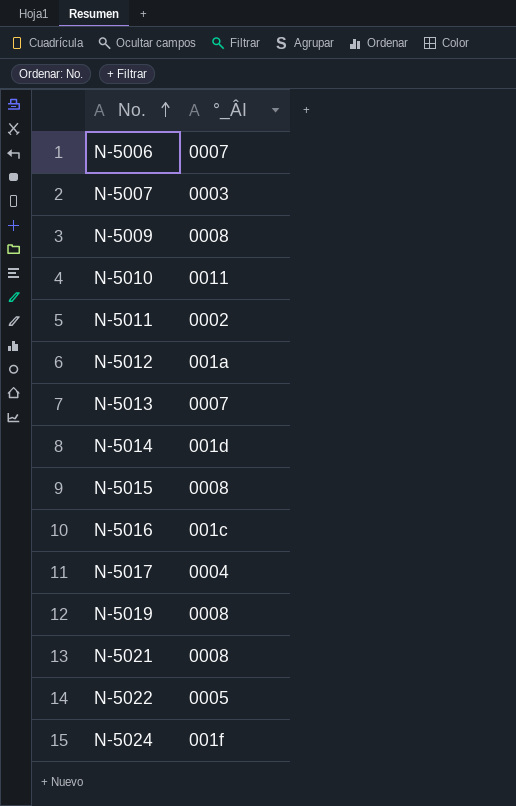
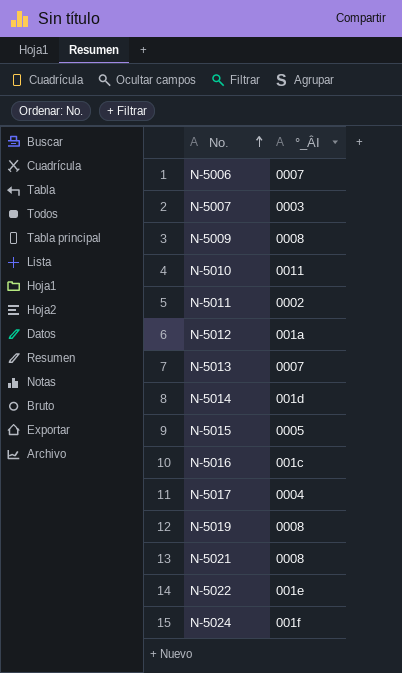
N-5015 | °_ÂI: 0008 -> 0005
N-5022 | °_ÂI: 0005 -> 001e

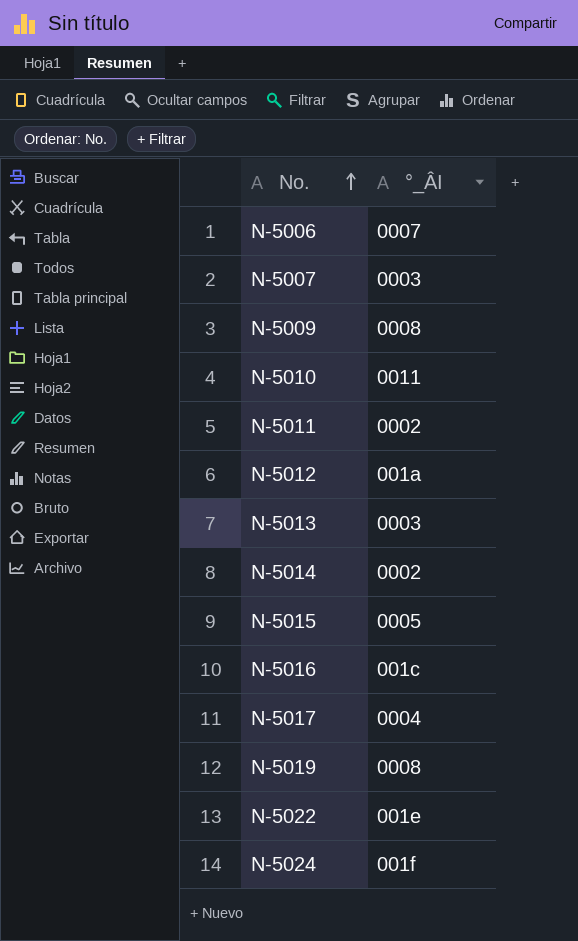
row N-5021: 0008 -> none
N-5013 | °_ÂI: 0007 -> 0003
N-5014 | °_ÂI: 001d -> 0002

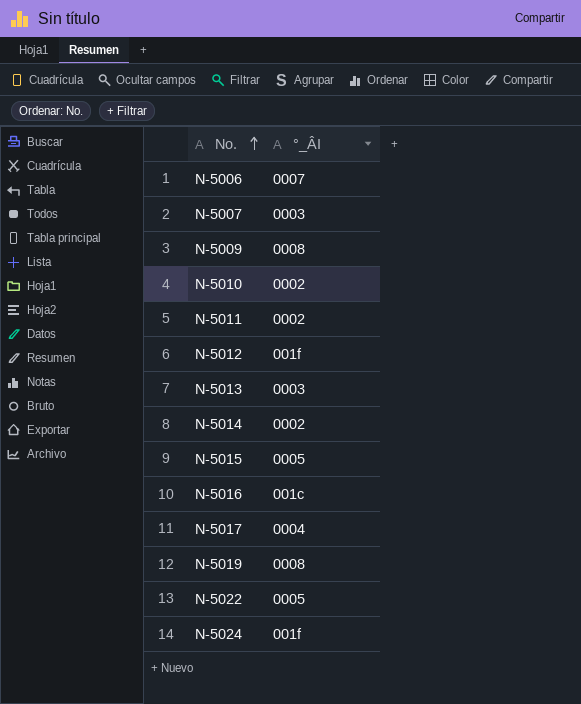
N-5010 | °_ÂI: 0011 -> 0002
N-5012 | °_ÂI: 001a -> 001f
N-5022 | °_ÂI: 001e -> 0005

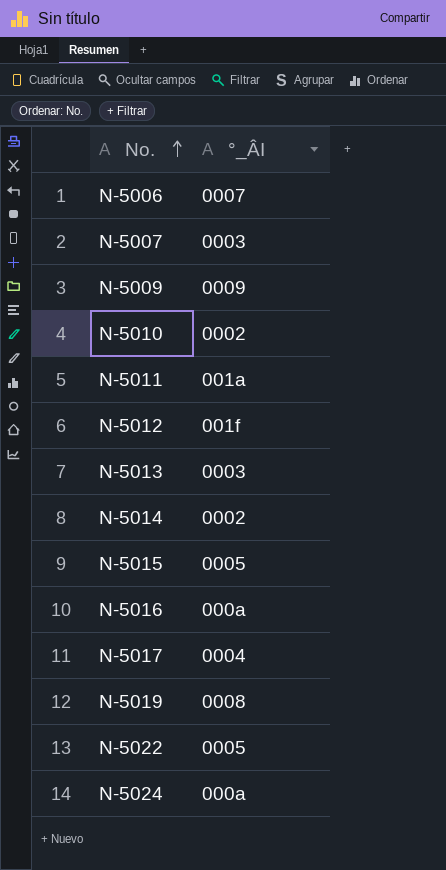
N-5009 | °_ÂI: 0008 -> 0009
N-5011 | °_ÂI: 0002 -> 001a
N-5016 | °_ÂI: 001c -> 000a
N-5024 | °_ÂI: 001f -> 000a

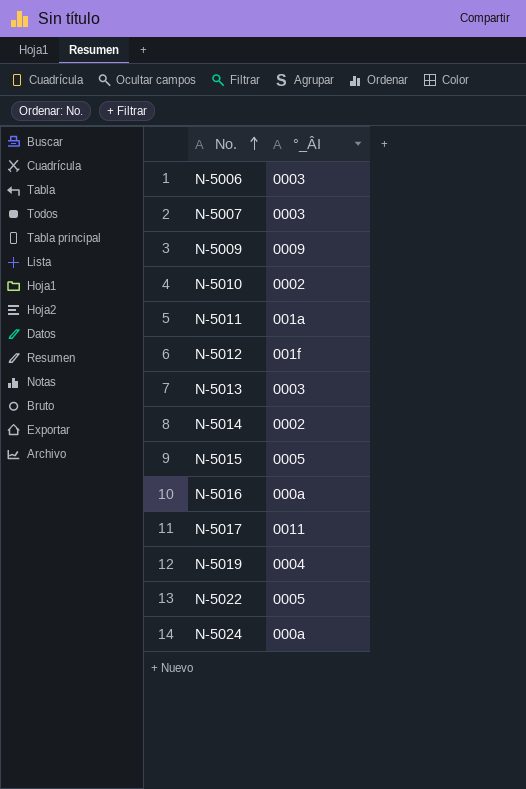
N-5006 | °_ÂI: 0007 -> 0003
N-5017 | °_ÂI: 0004 -> 0011
N-5019 | °_ÂI: 0008 -> 0004

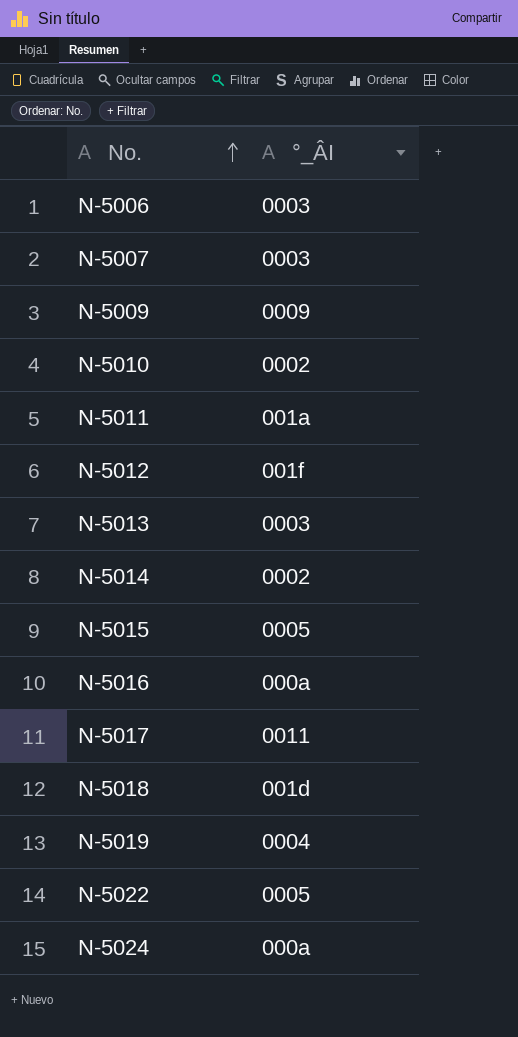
row N-5018: none -> 001d

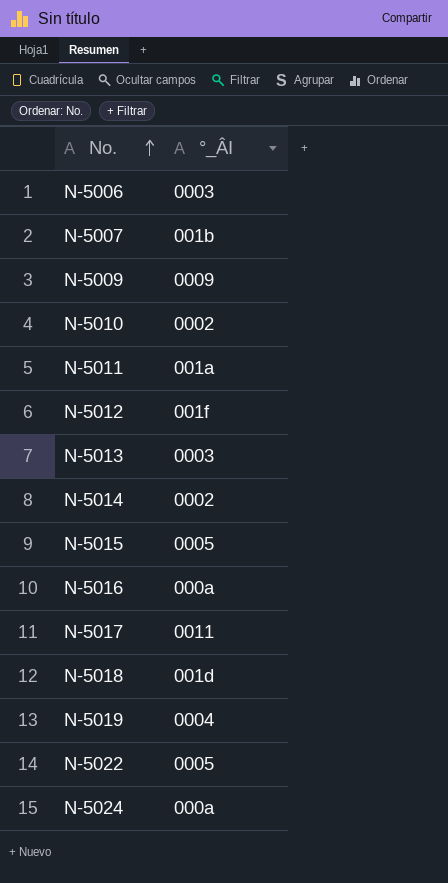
N-5007 | °_ÂI: 0003 -> 001b

